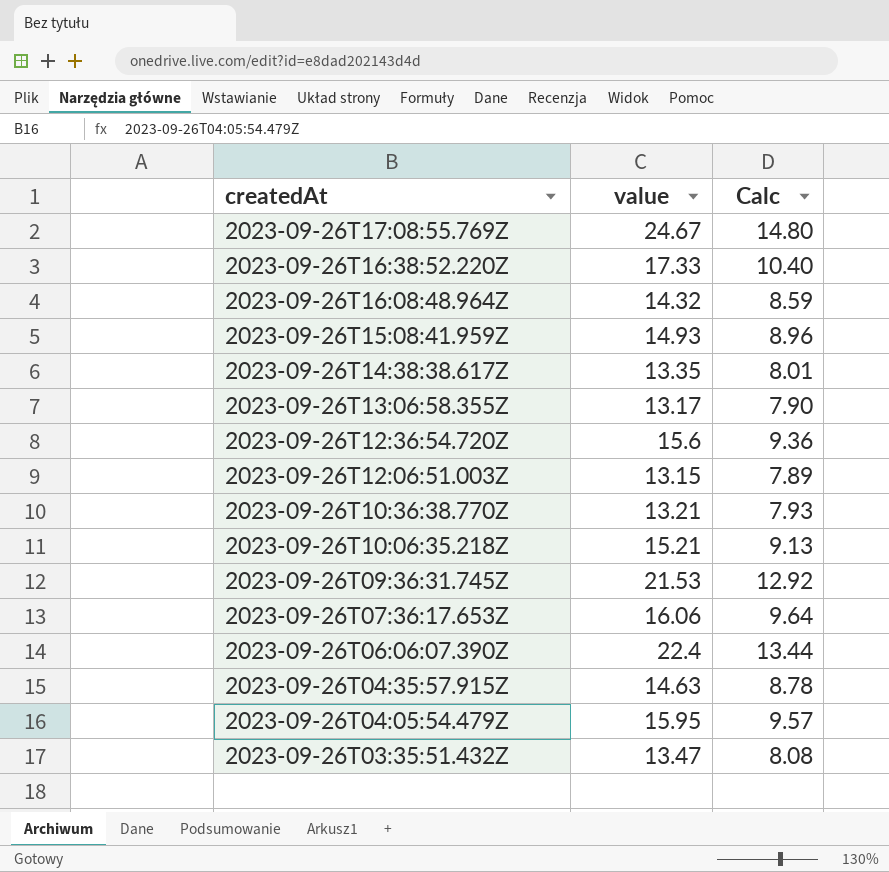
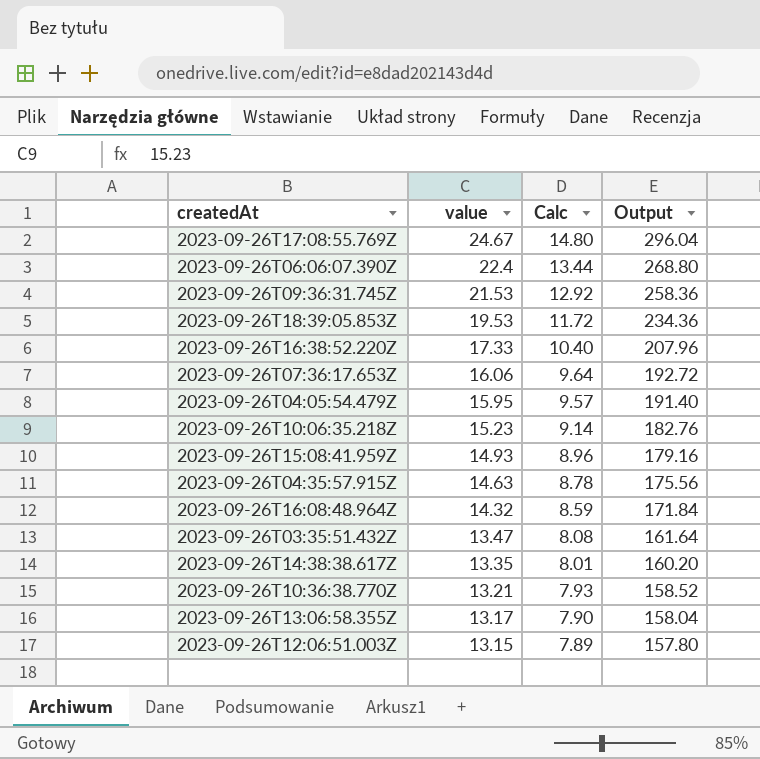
row order: createdAt descending -> value descending
column Output | formula: none -> [value] * 12
row 2023-09-26T12:36:54.720Z: 15.6 | 9.36 -> none
row 2023-09-26T18:39:05.853Z: none -> 19.53 | 11.72 | 234.36
2023-09-26T10:06:35.218Z | value: 15.21 -> 15.23
2023-09-26T10:06:35.218Z | Calc: 9.13 -> 9.14

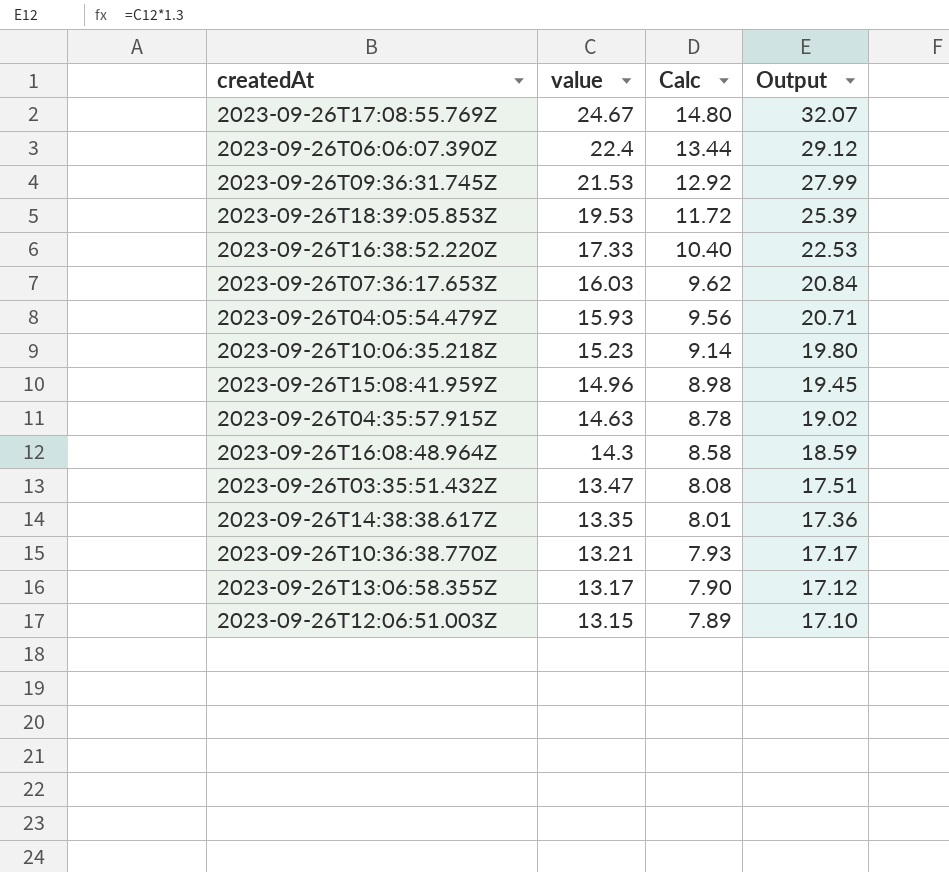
column Output | formula: [value] * 12 -> [value] * 1.3
2023-09-26T07:36:17.653Z | value: 16.06 -> 16.03
2023-09-26T07:36:17.653Z | Calc: 9.64 -> 9.62
2023-09-26T04:05:54.479Z | value: 15.95 -> 15.93
2023-09-26T04:05:54.479Z | Calc: 9.57 -> 9.56
2023-09-26T15:08:41.959Z | value: 14.93 -> 14.96
2023-09-26T15:08:41.959Z | Calc: 8.96 -> 8.98
2023-09-26T16:08:48.964Z | value: 14.32 -> 14.3
2023-09-26T16:08:48.964Z | Calc: 8.59 -> 8.58

